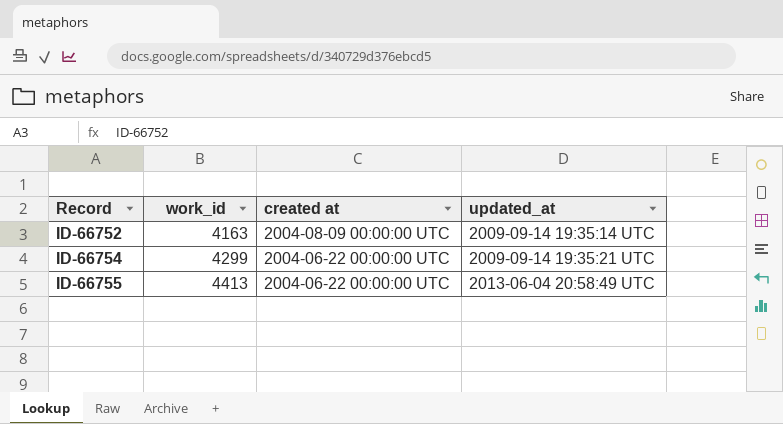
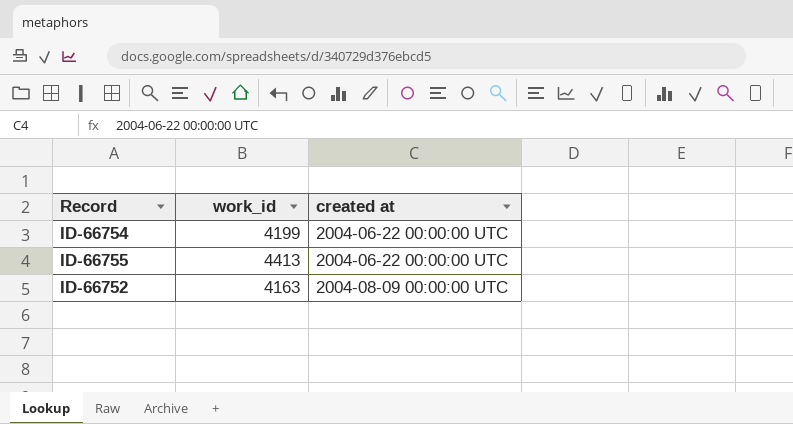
row order: Record ascending -> created at ascending
column updated_at | position: 4 -> none
ID-66754 | work_id: 4299 -> 4199

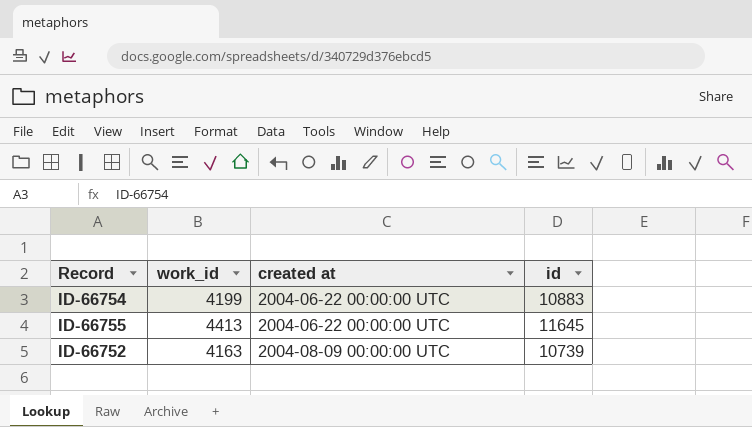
column id | position: none -> 4

